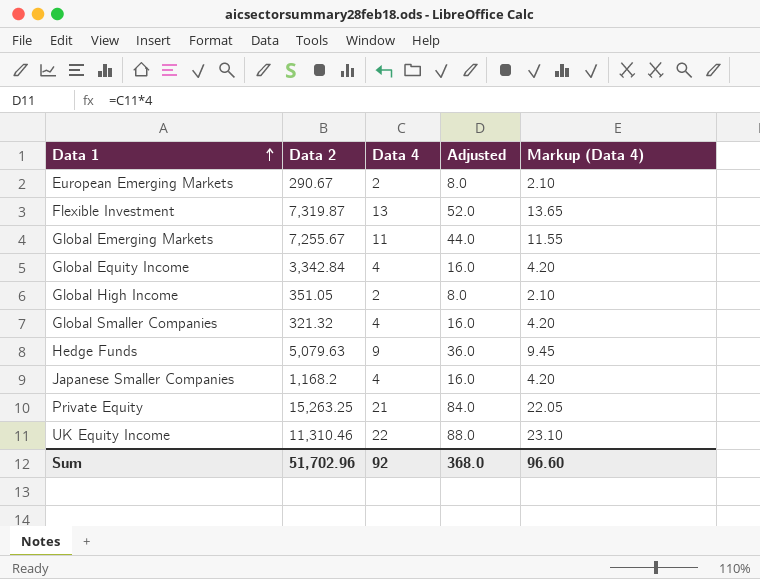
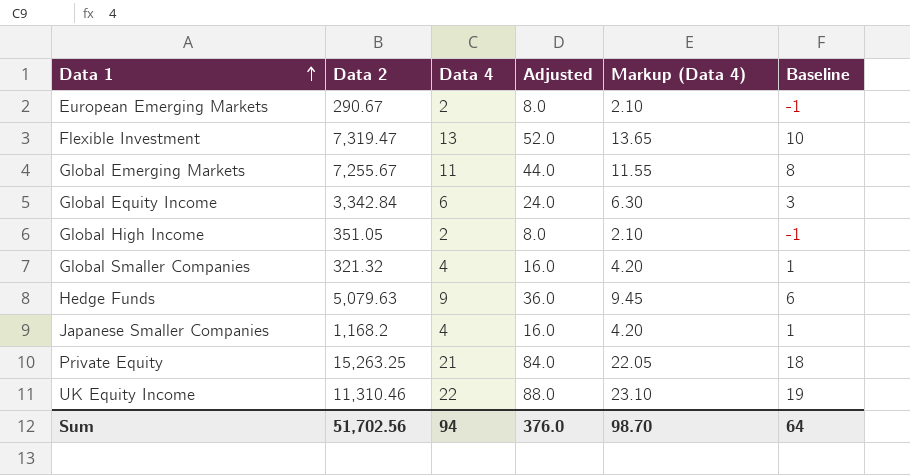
column Baseline | formula: none -> [Data 4] - 3
Flexible Investment | Data 2: 7,319.87 -> 7,319.47
Global Equity Income | Data 4: 4 -> 6
Global Equity Income | Adjusted: 16.0 -> 24.0
Global Equity Income | Markup (Data 4): 4.20 -> 6.30
Sum | Data 2: 51,702.96 -> 51,702.56
Sum | Data 4: 92 -> 94
Sum | Adjusted: 368.0 -> 376.0
Sum | Markup (Data 4): 96.60 -> 98.70

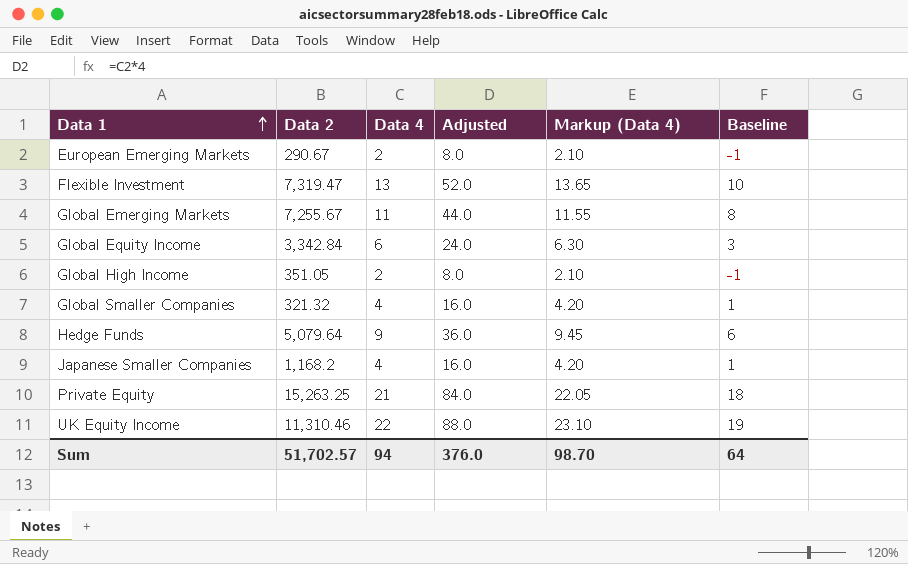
Hedge Funds | Data 2: 5,079.63 -> 5,079.64
Sum | Data 2: 51,702.56 -> 51,702.57

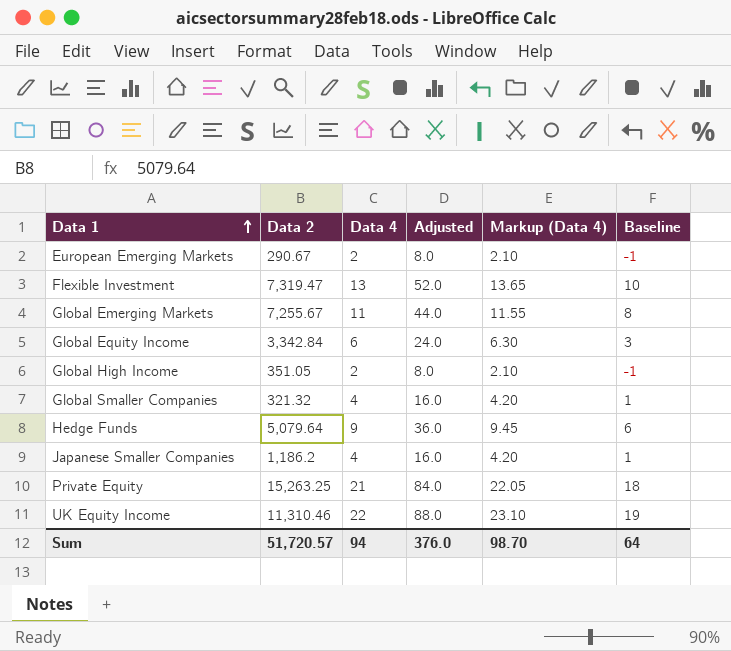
Japanese Smaller Companies | Data 2: 1,168.2 -> 1,186.2
Sum | Data 2: 51,702.57 -> 51,720.57

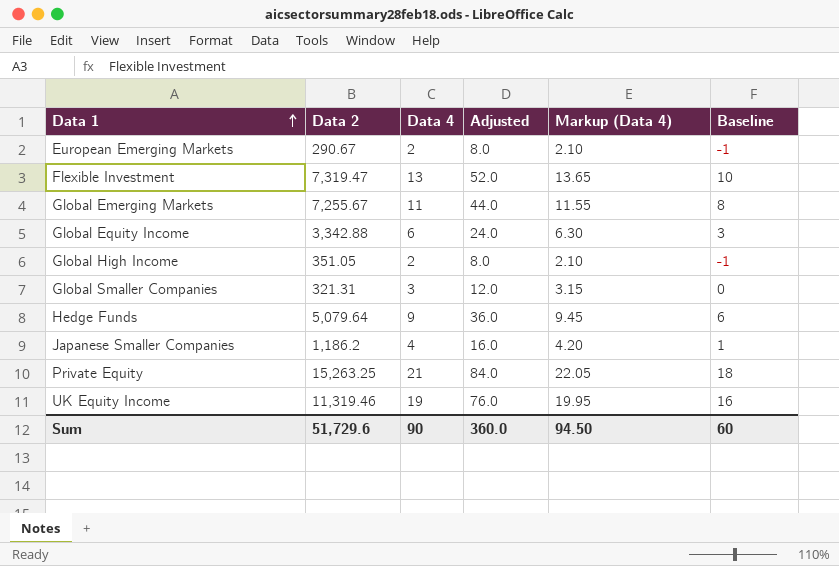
Global Equity Income | Data 2: 3,342.84 -> 3,342.88
Global Smaller Companies | Data 2: 321.32 -> 321.31
Global Smaller Companies | Data 4: 4 -> 3
Global Smaller Companies | Adjusted: 16.0 -> 12.0
Global Smaller Companies | Markup (Data 4): 4.20 -> 3.15
Global Smaller Companies | Baseline: 1 -> 0
UK Equity Income | Data 2: 11,310.46 -> 11,319.46
UK Equity Income | Data 4: 22 -> 19
UK Equity Income | Adjusted: 88.0 -> 76.0
UK Equity Income | Markup (Data 4): 23.10 -> 19.95
UK Equity Income | Baseline: 19 -> 16
Sum | Data 2: 51,720.57 -> 51,729.6
Sum | Data 4: 94 -> 90
Sum | Adjusted: 376.0 -> 360.0
Sum | Markup (Data 4): 98.70 -> 94.50
Sum | Baseline: 64 -> 60

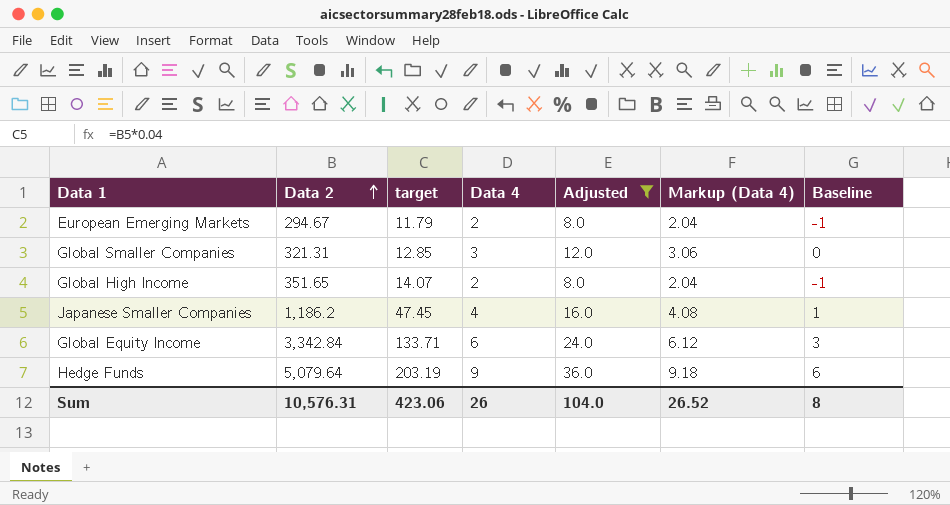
filter: none -> Adjusted <= 36.0
row order: Data 1 ascending -> Data 2 ascending
column target | formula: none -> [Data 2] * 0.04
column Markup (Data 4) | formula: [Data 4] * 1.05 -> [Data 4] * 1.02
European Emerging Markets | Data 2: 290.67 -> 294.67
Global High Income | Data 2: 351.05 -> 351.65
Global Equity Income | Data 2: 3,342.88 -> 3,342.84
Sum | Data 2: 51,729.6 -> 10,576.31
Sum | Data 4: 90 -> 26
Sum | Adjusted: 360.0 -> 104.0
Sum | Markup (Data 4): 94.50 -> 26.52
Sum | Baseline: 60 -> 8

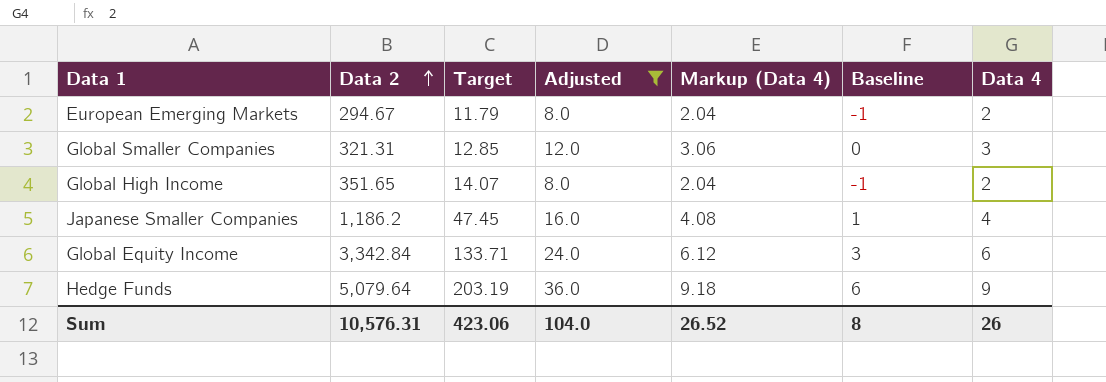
column name: target -> Target
column Data 4 | position: 4 -> 7

